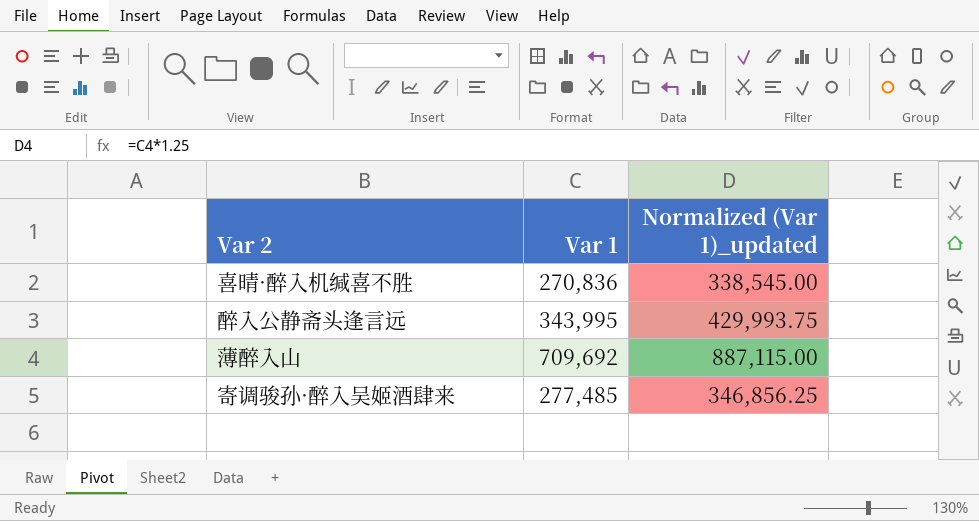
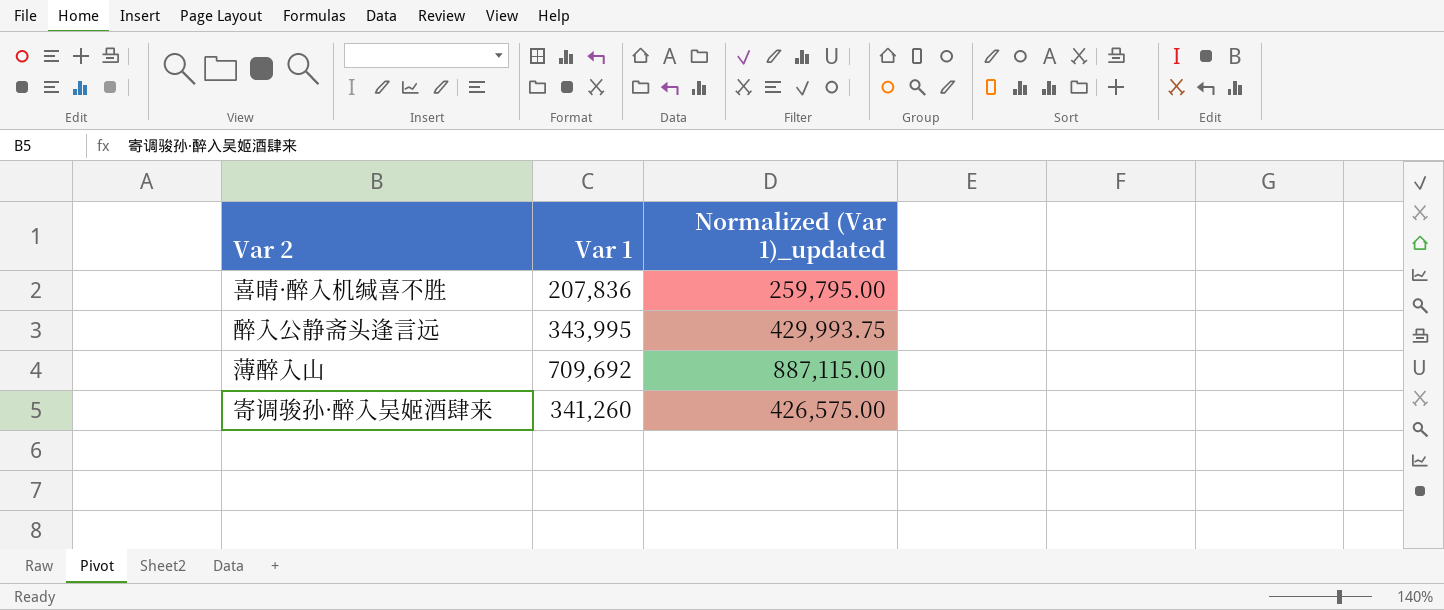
喜晴·醉入机缄喜不胜 | Var 1: 270,836 -> 207,836
喜晴·醉入机缄喜不胜 | Normalized (Var 1)_updated: 338,545.00 -> 259,795.00
寄调骏孙·醉入吴姬酒肆来 | Var 1: 277,485 -> 341,260
寄调骏孙·醉入吴姬酒肆来 | Normalized (Var 1)_updated: 346,856.25 -> 426,575.00

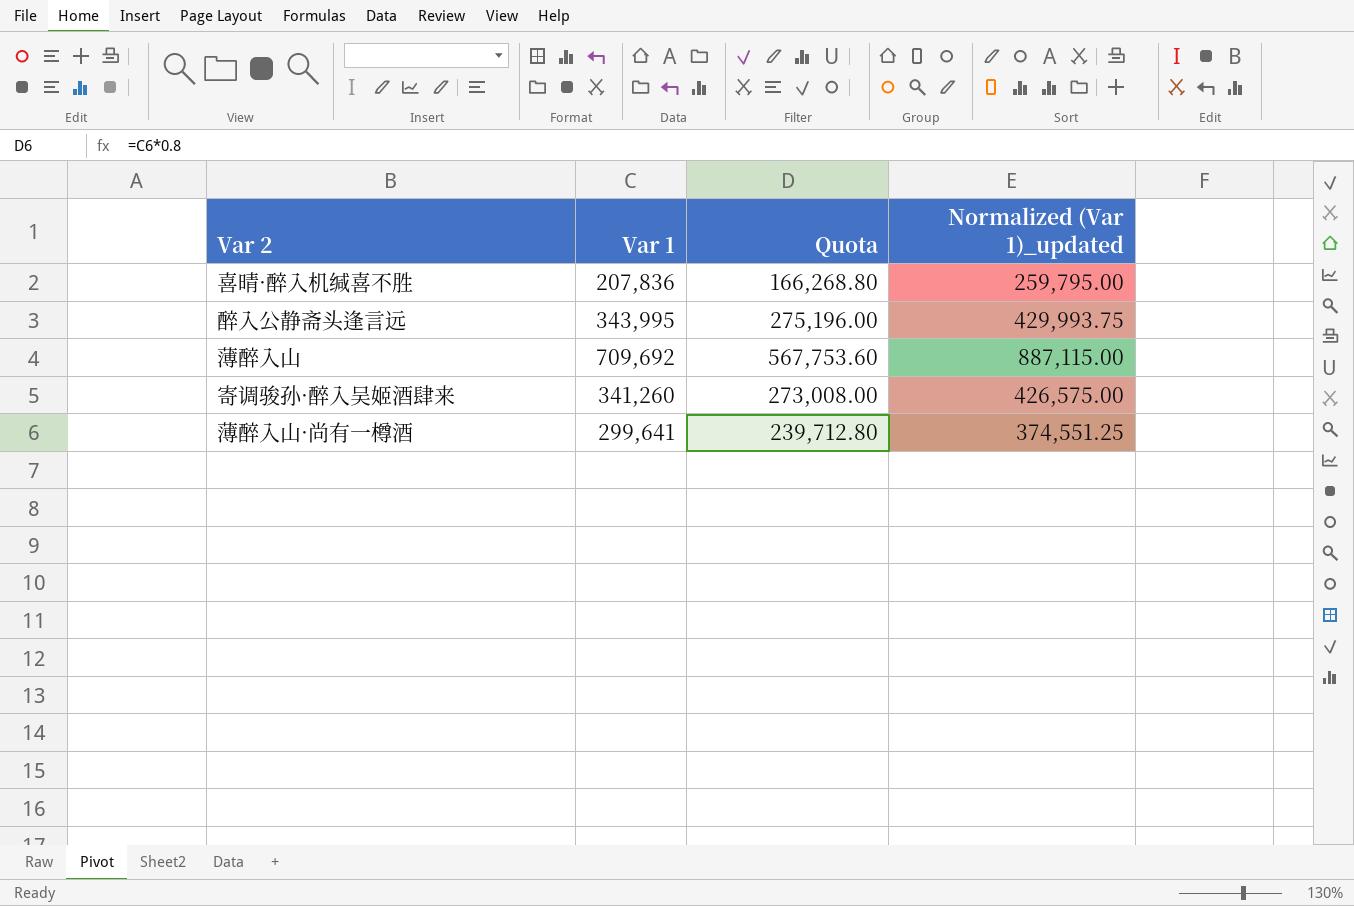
column Quota | formula: none -> [Var 1] * 0.8
row 薄醉入山·尚有一樽酒: none -> 299,641 | 239,712.80 | 374,551.25

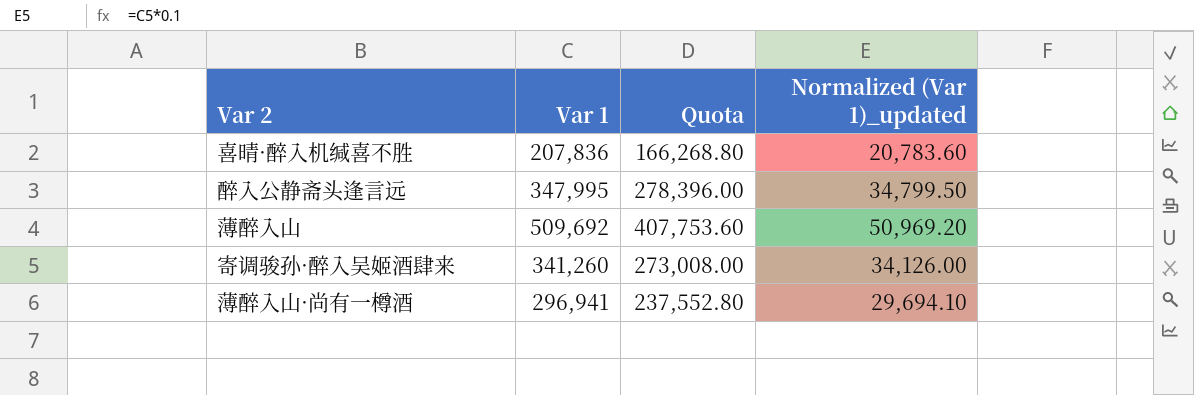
column Normalized (Var 1)_updated | formula: [Var 1] * 1.25 -> [Var 1] * 0.1
醉入公静斋头逢言远 | Var 1: 343,995 -> 347,995
醉入公静斋头逢言远 | Quota: 275,196.00 -> 278,396.00
薄醉入山 | Var 1: 709,692 -> 509,692
薄醉入山 | Quota: 567,753.60 -> 407,753.60
薄醉入山·尚有一樽酒 | Var 1: 299,641 -> 296,941
薄醉入山·尚有一樽酒 | Quota: 239,712.80 -> 237,552.80

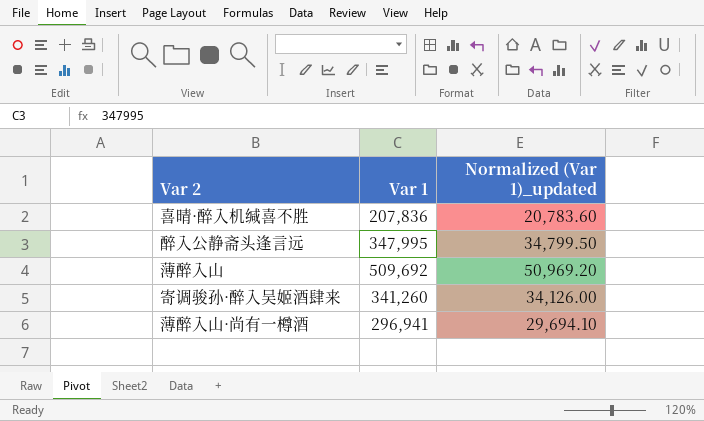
column Quota | formula: [Var 1] * 0.8 -> none

